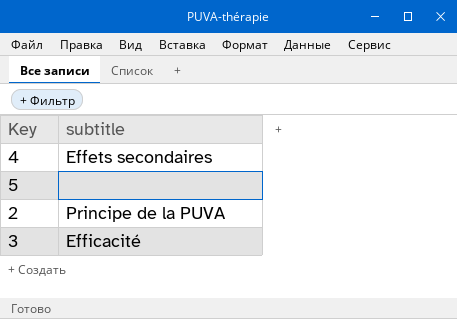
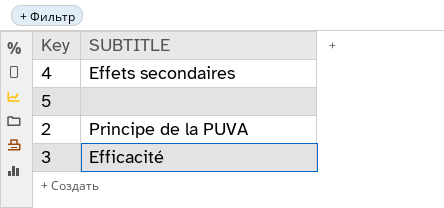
column name: subtitle -> SUBTITLE

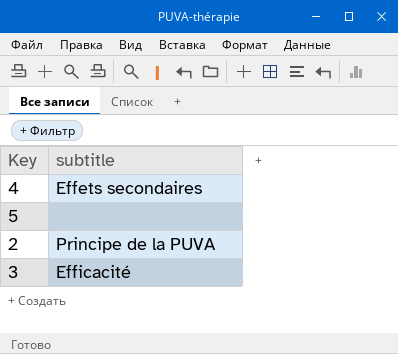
column name: SUBTITLE -> subtitle

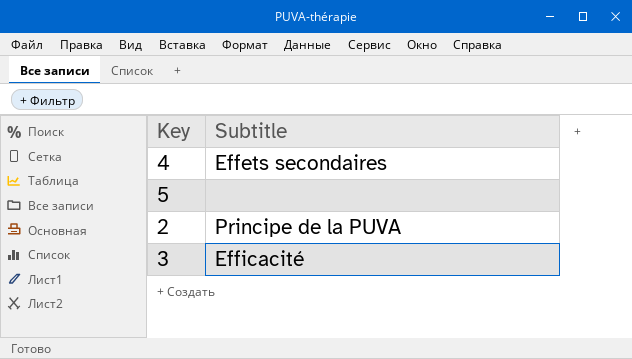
column name: subtitle -> Subtitle

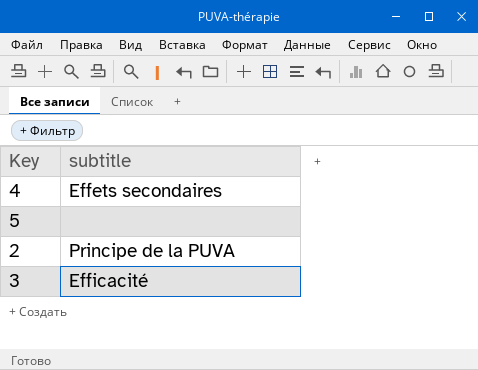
column name: Subtitle -> subtitle

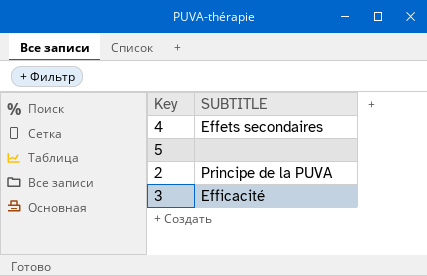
column name: subtitle -> SUBTITLE

